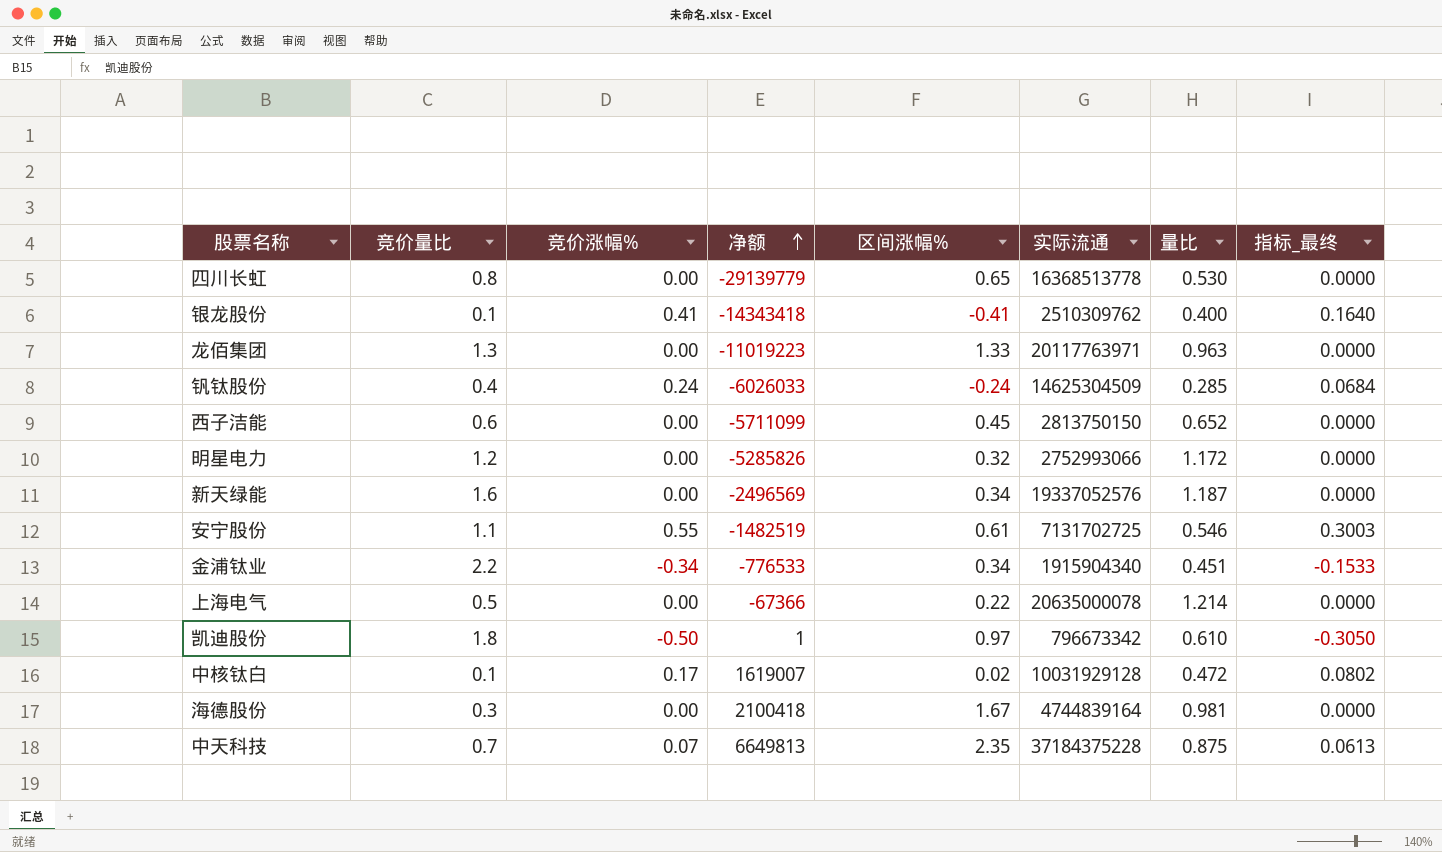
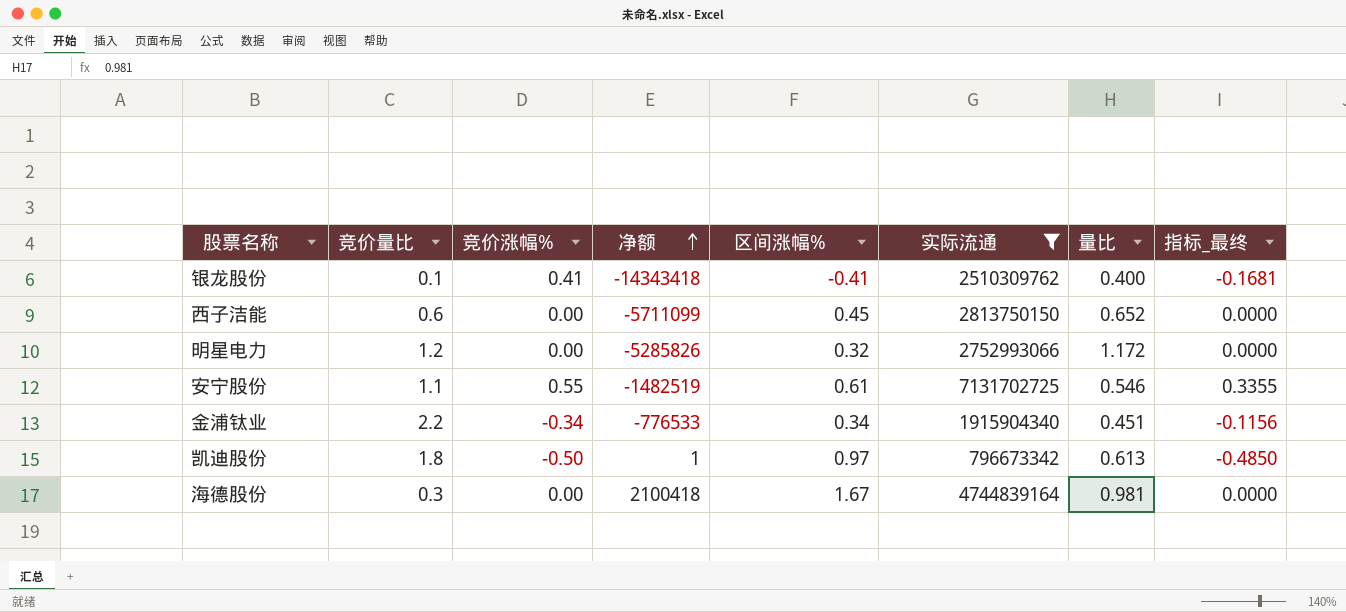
filter: none -> 实际流通 <= 7131702725
column 指标_最终 | formula: [竞价涨幅%] * [量比] -> [竞价涨幅%] * [区间涨幅%]
凯迪股份 | 量比: 0.610 -> 0.613

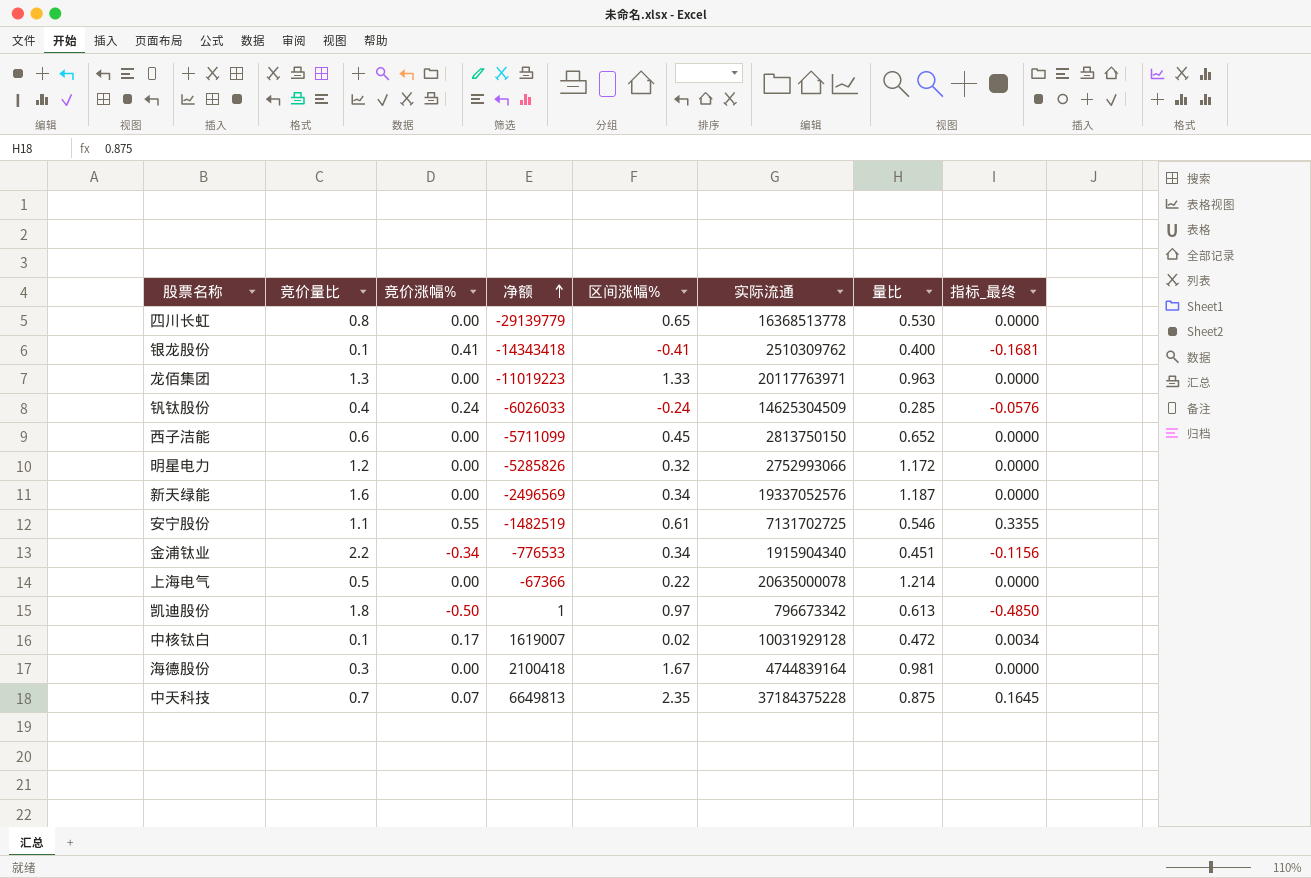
filter: 实际流通 <= 7131702725 -> none

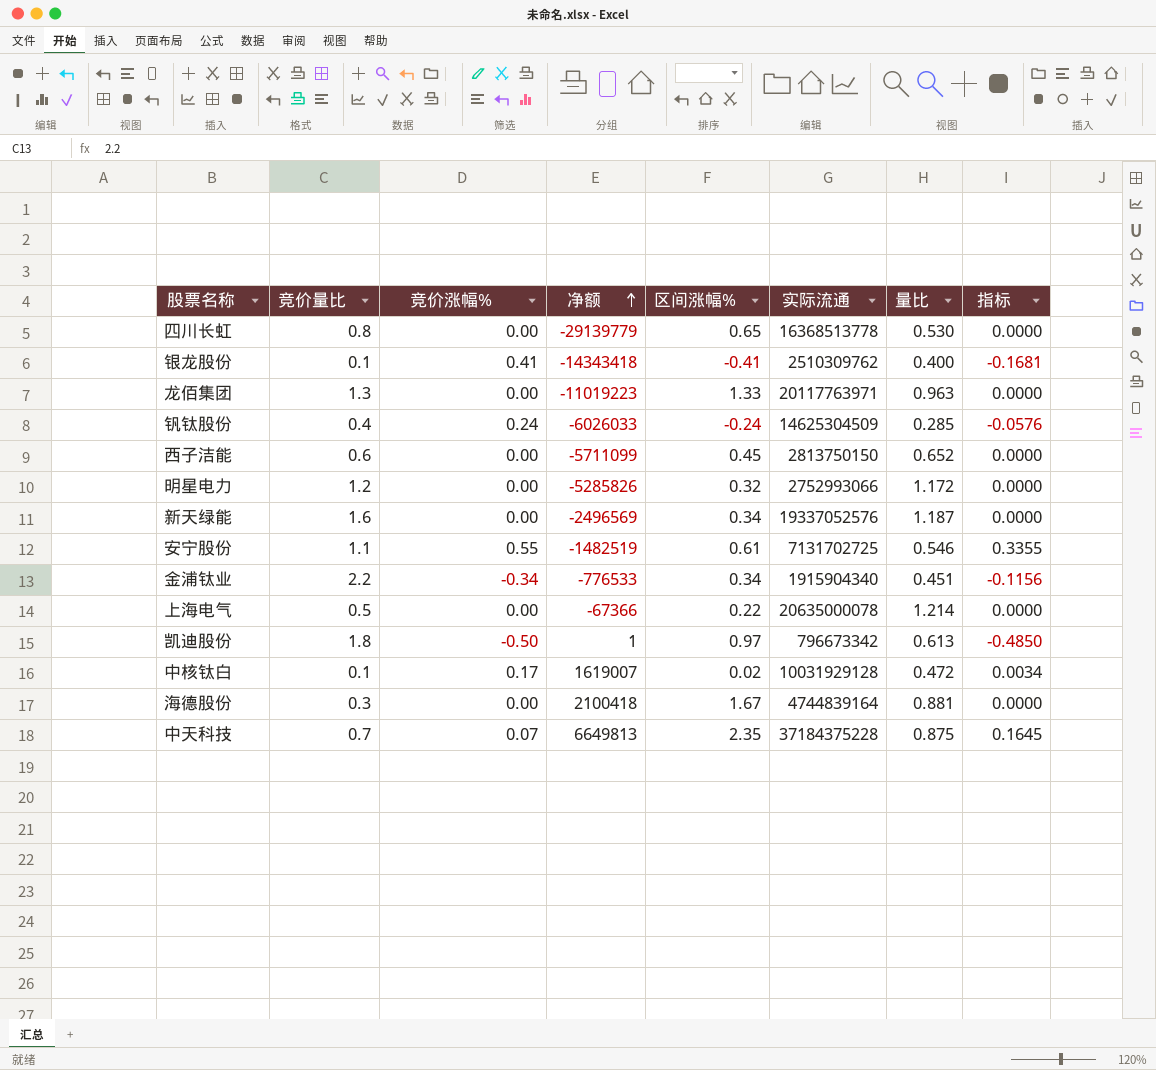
column name: 指标_最终 -> 指标
海德股份 | 量比: 0.981 -> 0.881

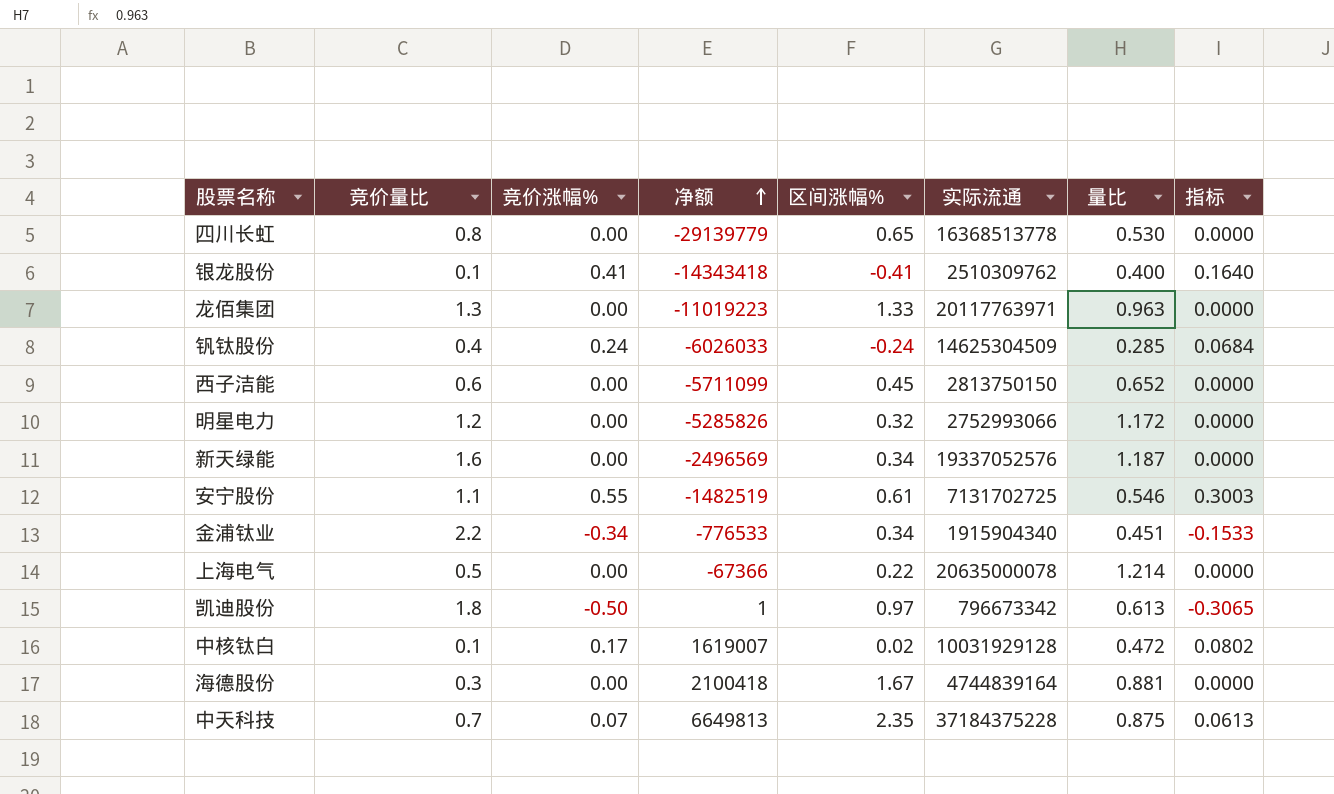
column 指标 | formula: [竞价涨幅%] * [区间涨幅%] -> [竞价涨幅%] * [量比]

